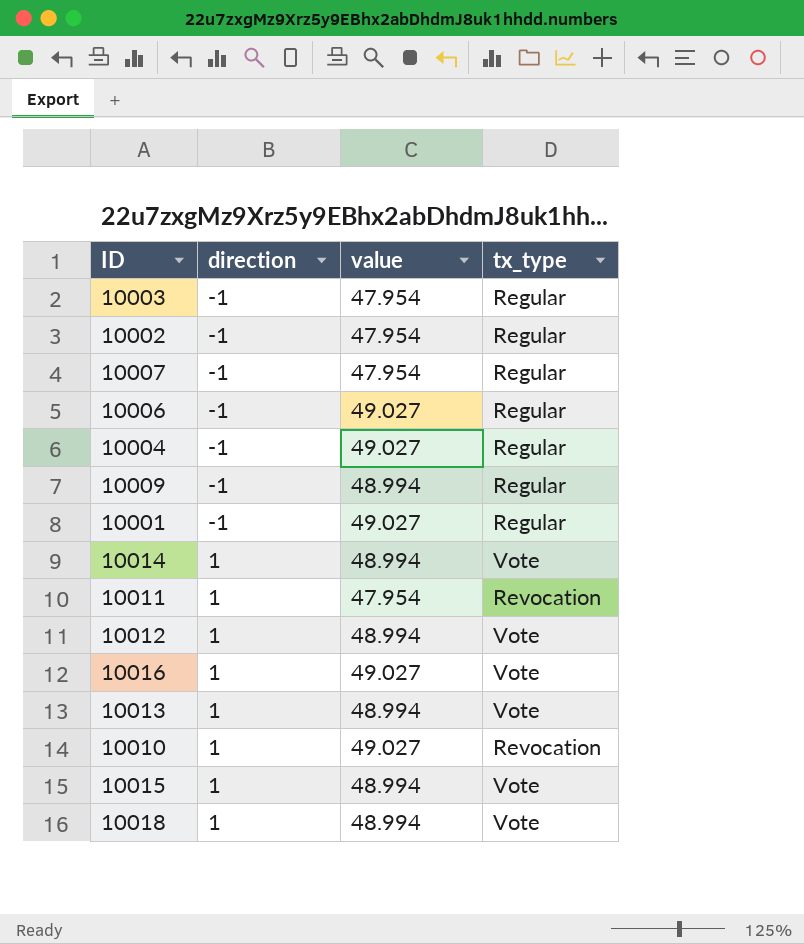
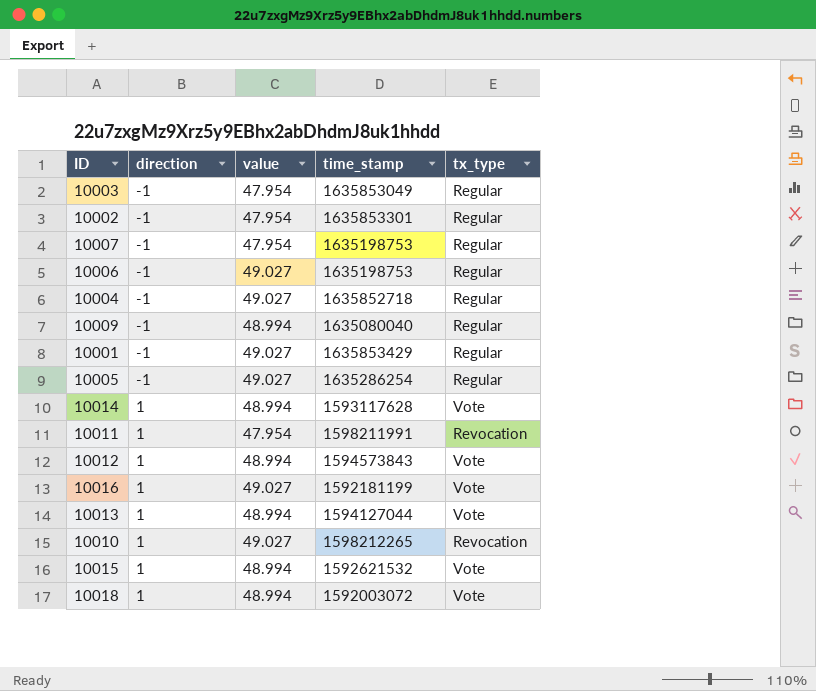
column time_stamp | position: none -> 4
row 10005: none -> -1 | 49.027 | 1635286254 | Regular

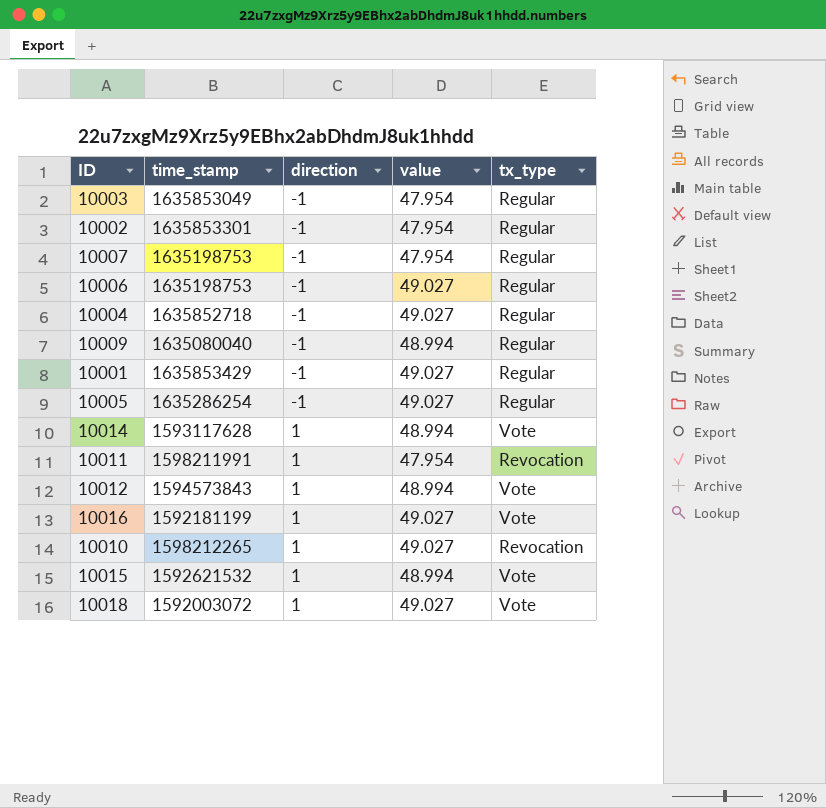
column time_stamp | position: 4 -> 2
row 10013: 1 | 48.994 | 1594127044 | Vote -> none
10018 | value: 48.994 -> 49.027

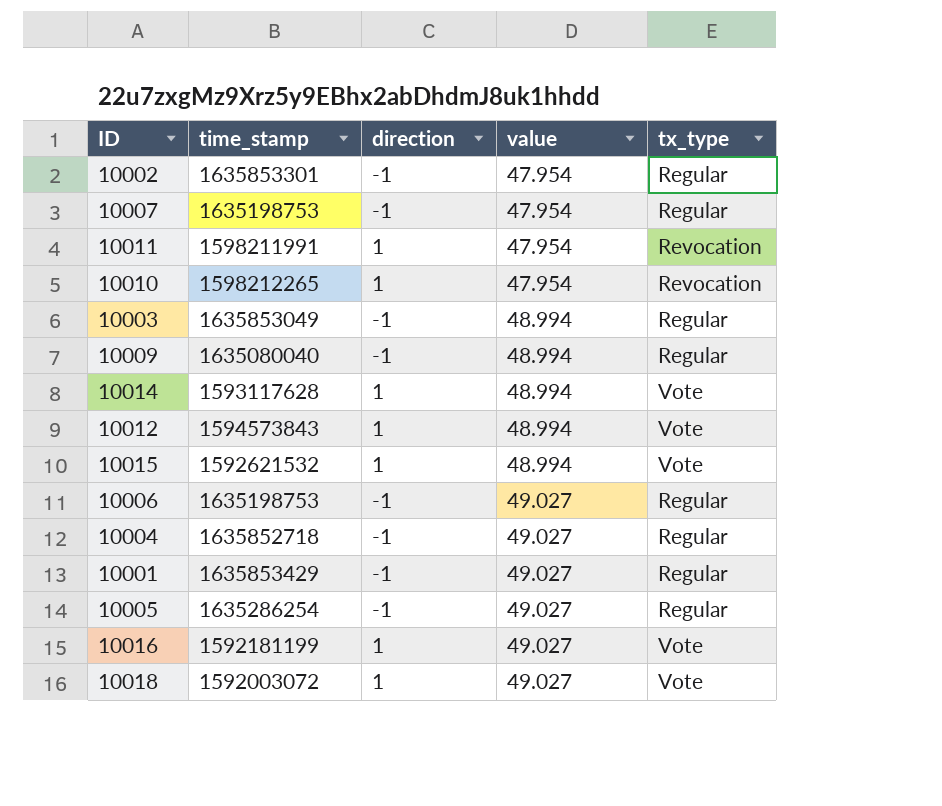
row order: direction ascending -> value ascending
10010 | value: 49.027 -> 47.954
10003 | value: 47.954 -> 48.994

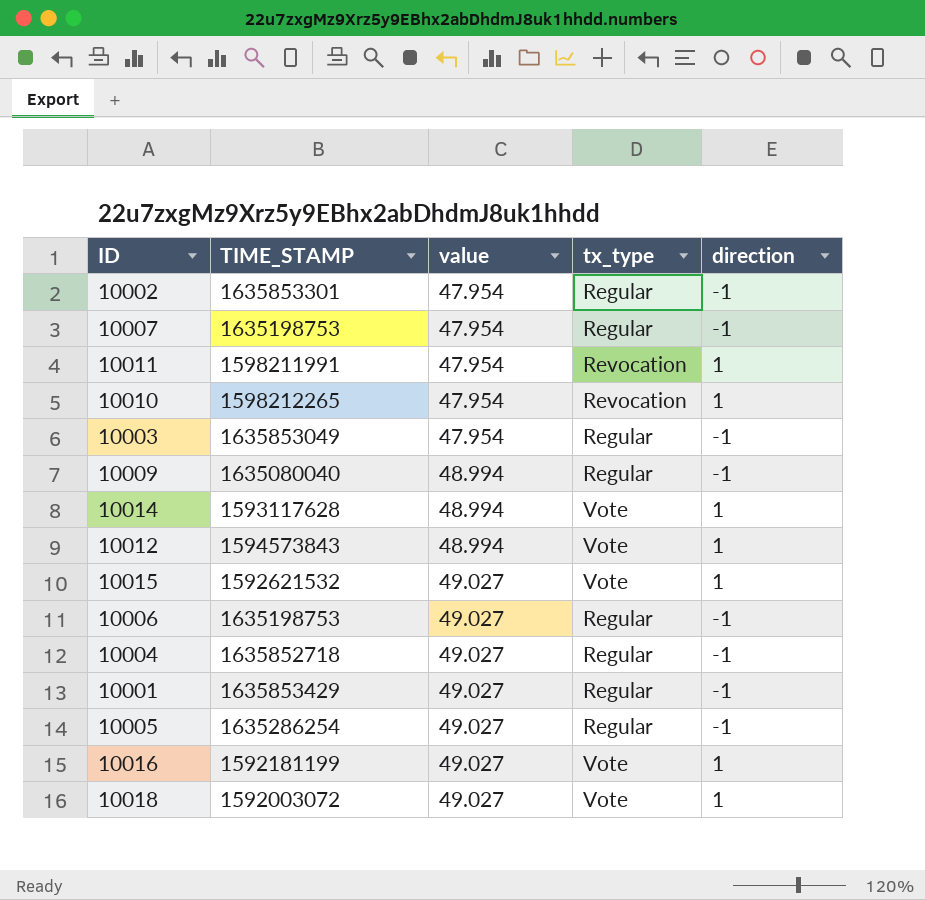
column name: time_stamp -> TIME_STAMP
column direction | position: 3 -> 5
10003 | value: 48.994 -> 47.954
10015 | value: 48.994 -> 49.027

